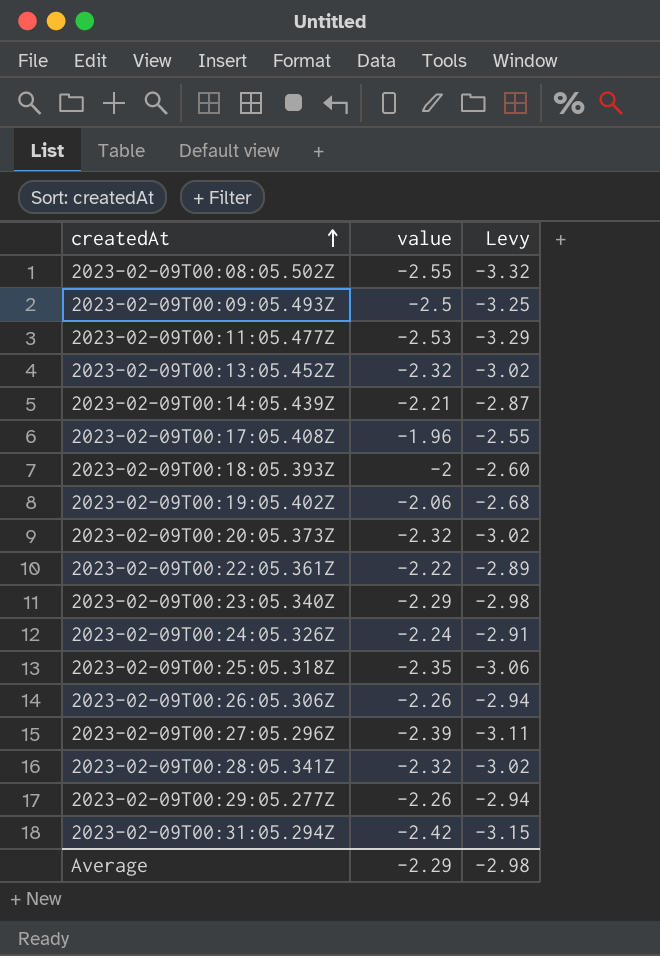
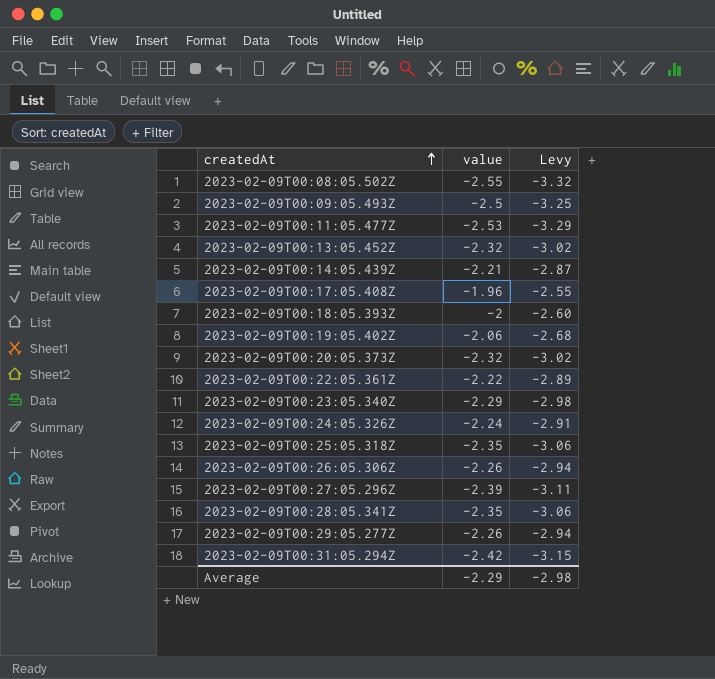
2023-02-09T00:28:05.341Z | value: -2.32 -> -2.35
2023-02-09T00:28:05.341Z | Levy: -3.02 -> -3.06

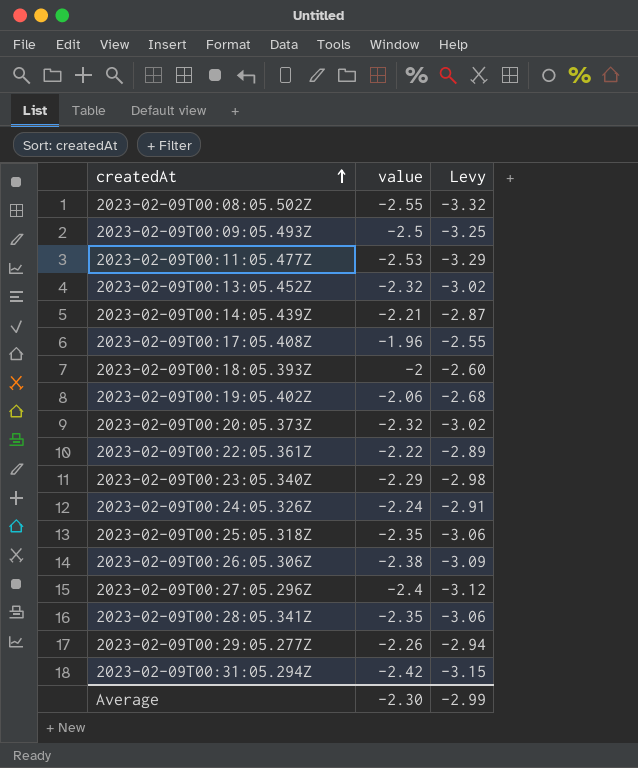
2023-02-09T00:26:05.306Z | value: -2.26 -> -2.38
2023-02-09T00:26:05.306Z | Levy: -2.94 -> -3.09
2023-02-09T00:27:05.296Z | value: -2.39 -> -2.4
2023-02-09T00:27:05.296Z | Levy: -3.11 -> -3.12
Average | value: -2.29 -> -2.30
Average | Levy: -2.98 -> -2.99

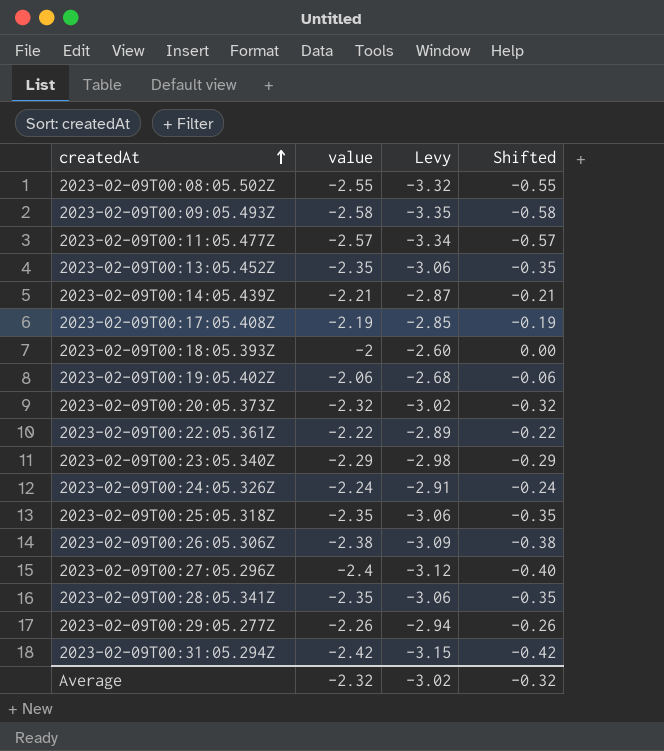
column Shifted | formula: none -> [value] + 2
2023-02-09T00:09:05.493Z | value: -2.5 -> -2.58
2023-02-09T00:09:05.493Z | Levy: -3.25 -> -3.35
2023-02-09T00:11:05.477Z | value: -2.53 -> -2.57
2023-02-09T00:11:05.477Z | Levy: -3.29 -> -3.34
2023-02-09T00:13:05.452Z | value: -2.32 -> -2.35
2023-02-09T00:13:05.452Z | Levy: -3.02 -> -3.06
2023-02-09T00:17:05.408Z | value: -1.96 -> -2.19
2023-02-09T00:17:05.408Z | Levy: -2.55 -> -2.85
Average | value: -2.30 -> -2.32
Average | Levy: -2.99 -> -3.02

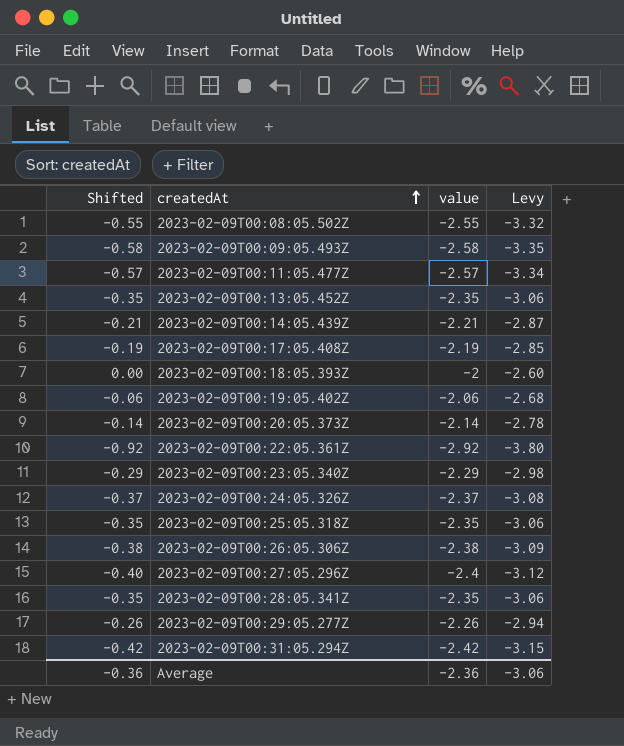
column Shifted | position: 4 -> 1
2023-02-09T00:20:05.373Z | Shifted: -0.32 -> -0.14
2023-02-09T00:20:05.373Z | value: -2.32 -> -2.14
2023-02-09T00:20:05.373Z | Levy: -3.02 -> -2.78
2023-02-09T00:22:05.361Z | Shifted: -0.22 -> -0.92
2023-02-09T00:22:05.361Z | value: -2.22 -> -2.92
2023-02-09T00:22:05.361Z | Levy: -2.89 -> -3.80
2023-02-09T00:24:05.326Z | Shifted: -0.24 -> -0.37
2023-02-09T00:24:05.326Z | value: -2.24 -> -2.37
2023-02-09T00:24:05.326Z | Levy: -2.91 -> -3.08
Average | Shifted: -0.32 -> -0.36
Average | value: -2.32 -> -2.36
Average | Levy: -3.02 -> -3.06

